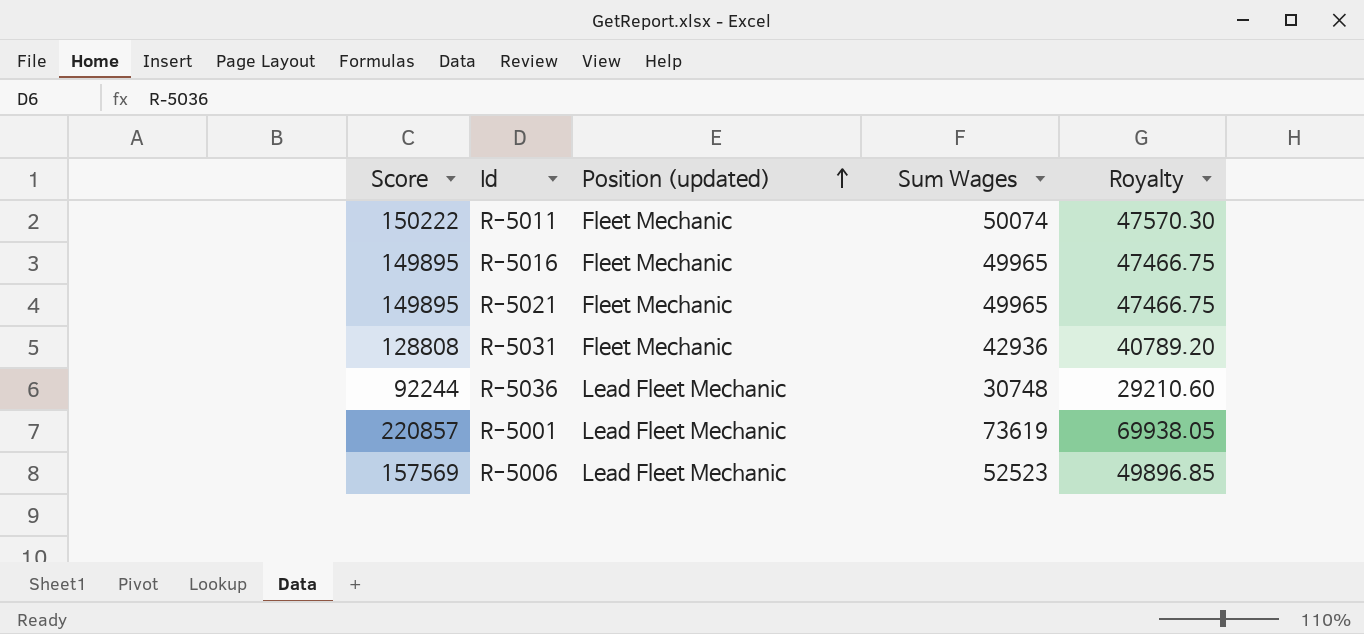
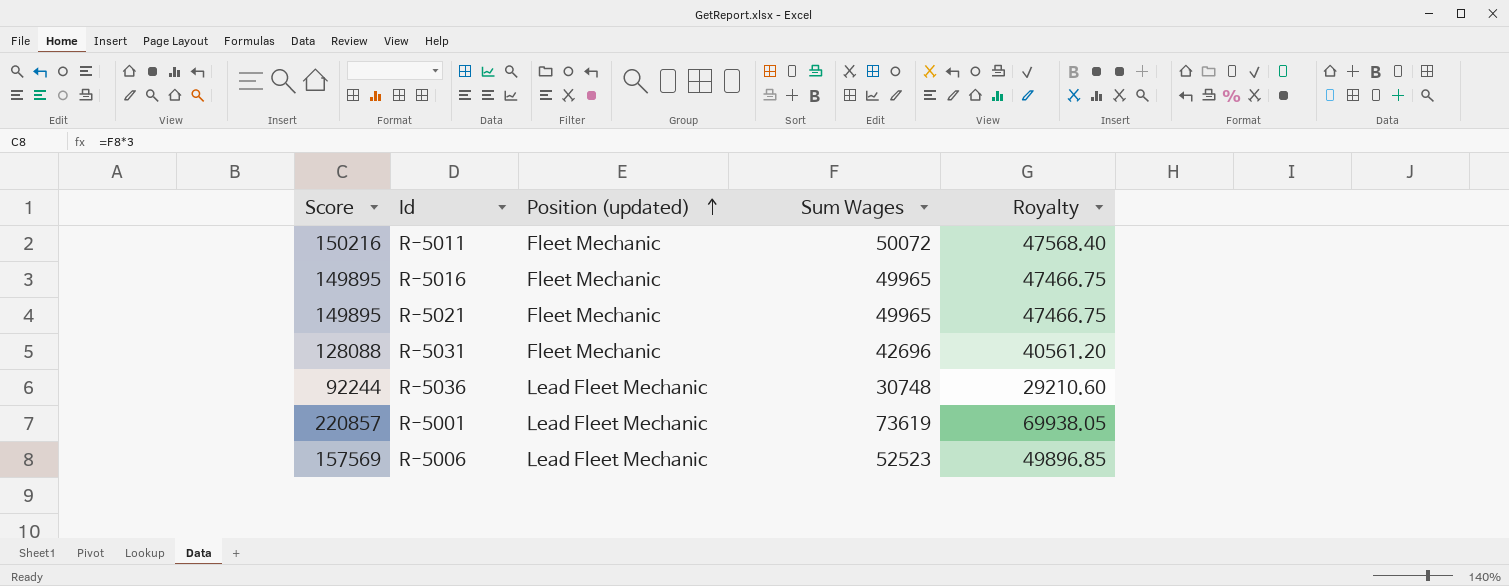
R-5011 | Score: 150222 -> 150216
R-5011 | Sum Wages: 50074 -> 50072
R-5011 | Royalty: 47570.30 -> 47568.40
R-5031 | Score: 128808 -> 128088
R-5031 | Sum Wages: 42936 -> 42696
R-5031 | Royalty: 40789.20 -> 40561.20

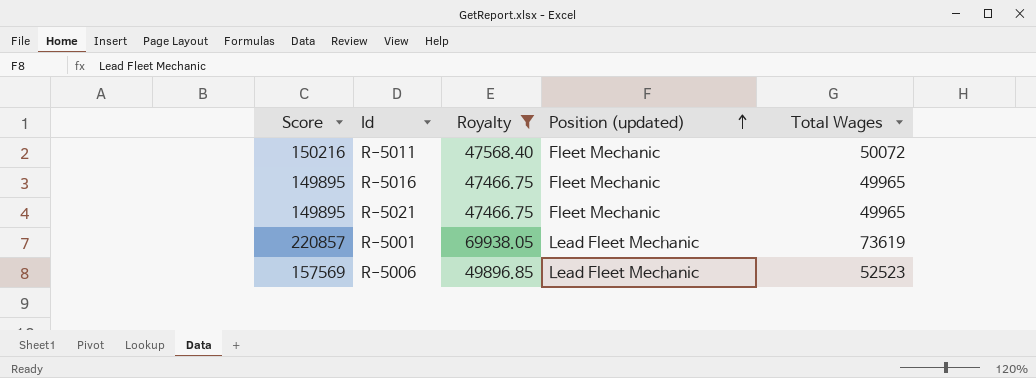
filter: none -> Royalty >= 47466.75
column Royalty | position: 5 -> 3
column name: Sum Wages -> Total Wages

